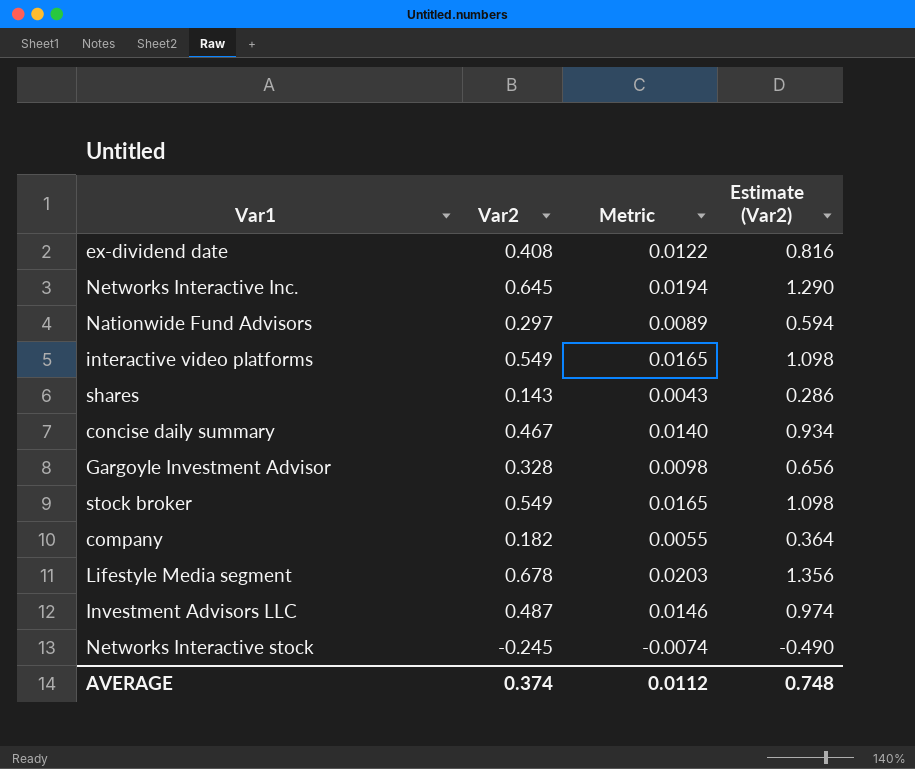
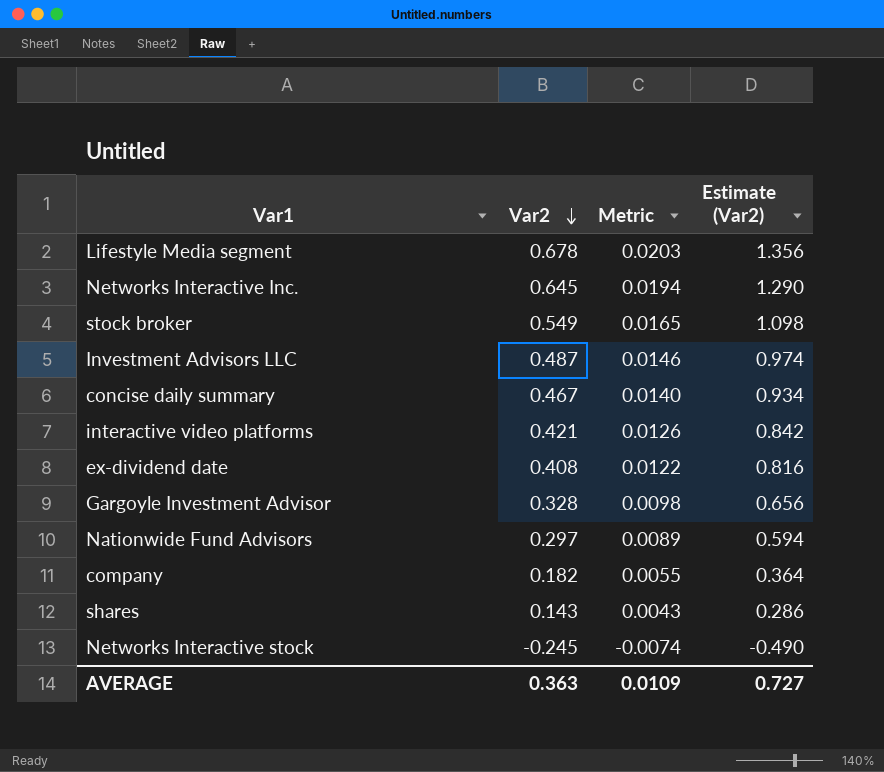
row order: none -> Var2 descending
interactive video platforms | Var2: 0.549 -> 0.421
interactive video platforms | Metric: 0.0165 -> 0.0126
interactive video platforms | Estimate (Var2): 1.098 -> 0.842
AVERAGE | Var2: 0.374 -> 0.363
AVERAGE | Metric: 0.0112 -> 0.0109
AVERAGE | Estimate (Var2): 0.748 -> 0.727

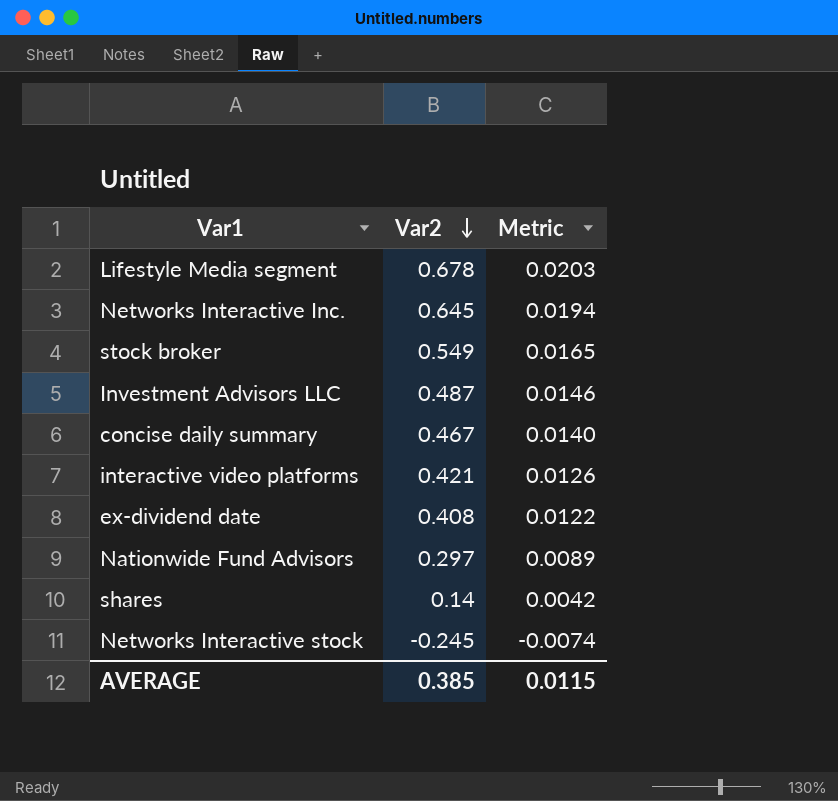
column Estimate (Var2) | formula: [Var2] * 2 -> none
row Gargoyle Investment Advisor: 0.328 | 0.0098 | 0.656 -> none
row company: 0.182 | 0.0055 | 0.364 -> none
shares | Var2: 0.143 -> 0.14
shares | Metric: 0.0043 -> 0.0042
AVERAGE | Var2: 0.363 -> 0.385
AVERAGE | Metric: 0.0109 -> 0.0115

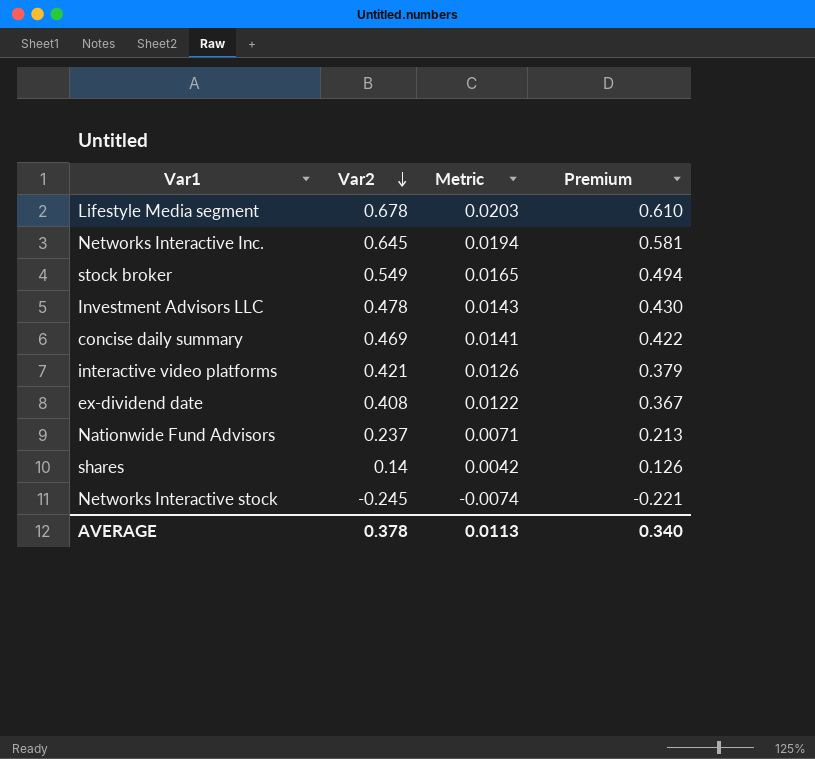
column Premium | formula: none -> [Var2] * 0.9
Investment Advisors LLC | Var2: 0.487 -> 0.478
Investment Advisors LLC | Metric: 0.0146 -> 0.0143
concise daily summary | Var2: 0.467 -> 0.469
concise daily summary | Metric: 0.0140 -> 0.0141
Nationwide Fund Advisors | Var2: 0.297 -> 0.237
Nationwide Fund Advisors | Metric: 0.0089 -> 0.0071
AVERAGE | Var2: 0.385 -> 0.378
AVERAGE | Metric: 0.0115 -> 0.0113

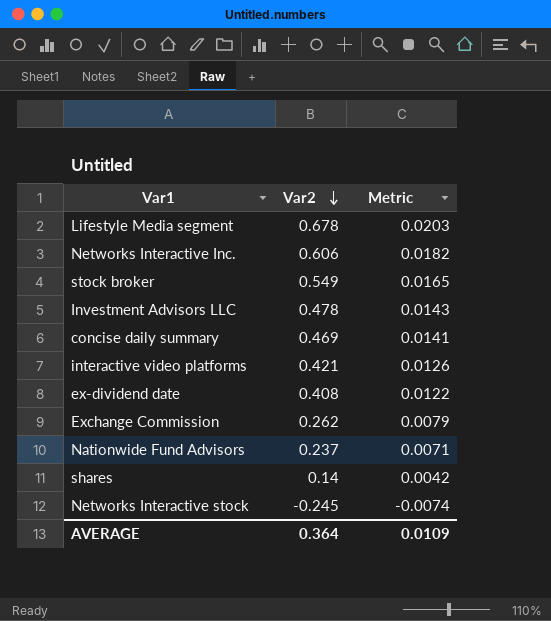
column Premium | formula: [Var2] * 0.9 -> none
Networks Interactive Inc. | Var2: 0.645 -> 0.606
Networks Interactive Inc. | Metric: 0.0194 -> 0.0182
row Exchange Commission: none -> 0.262 | 0.0079
AVERAGE | Var2: 0.378 -> 0.364
AVERAGE | Metric: 0.0113 -> 0.0109

